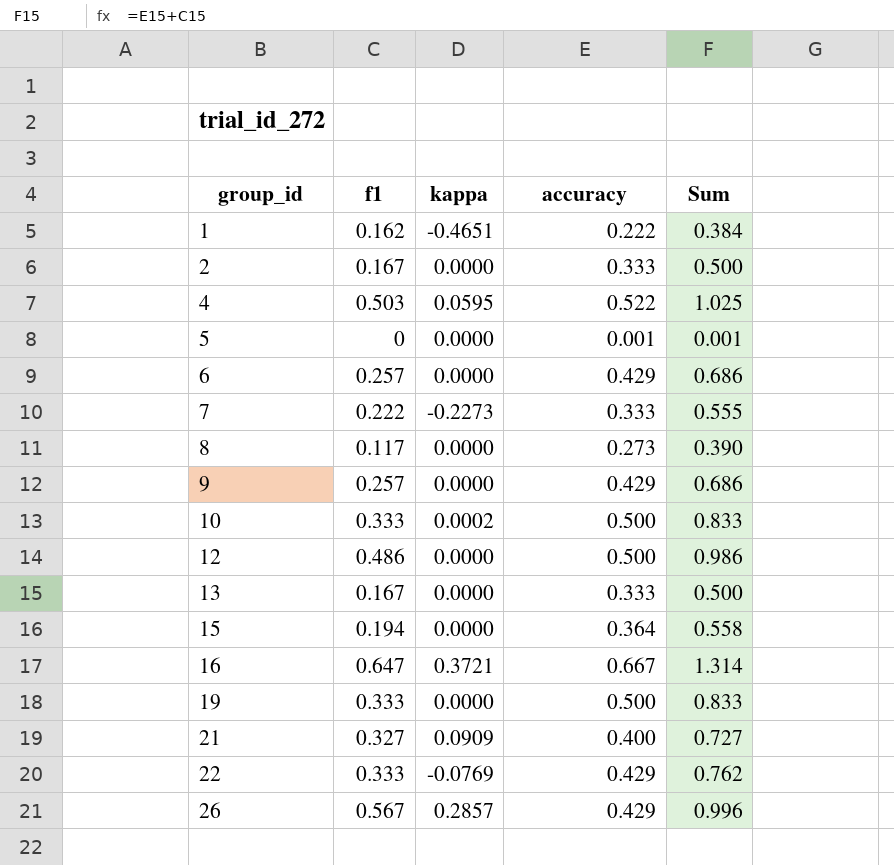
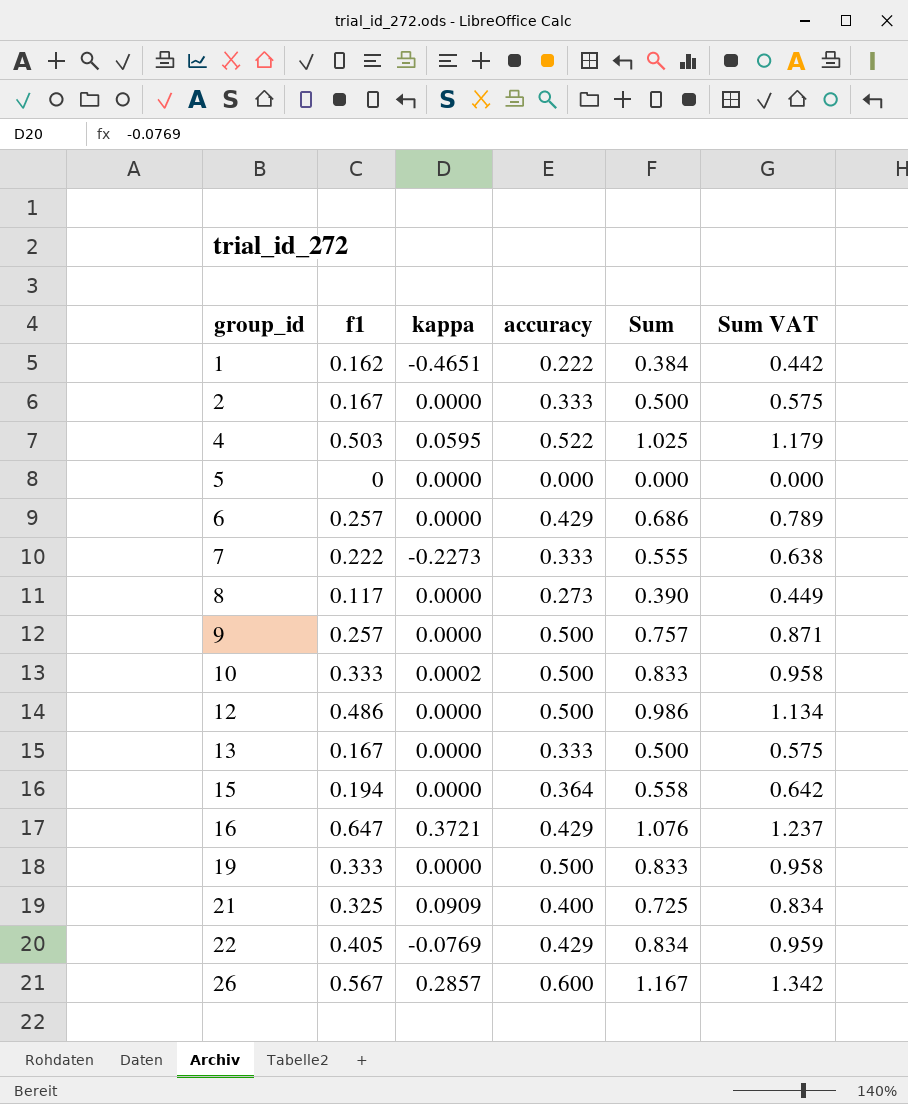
column Sum VAT | formula: none -> [Sum] * 1.15
5 | accuracy: 0.001 -> 0.000
5 | Sum: 0.001 -> 0.000
9 | accuracy: 0.429 -> 0.500
9 | Sum: 0.686 -> 0.757
16 | accuracy: 0.667 -> 0.429
16 | Sum: 1.314 -> 1.076
21 | f1: 0.327 -> 0.325
21 | Sum: 0.727 -> 0.725
22 | f1: 0.333 -> 0.405
22 | Sum: 0.762 -> 0.834
26 | accuracy: 0.429 -> 0.600
26 | Sum: 0.996 -> 1.167

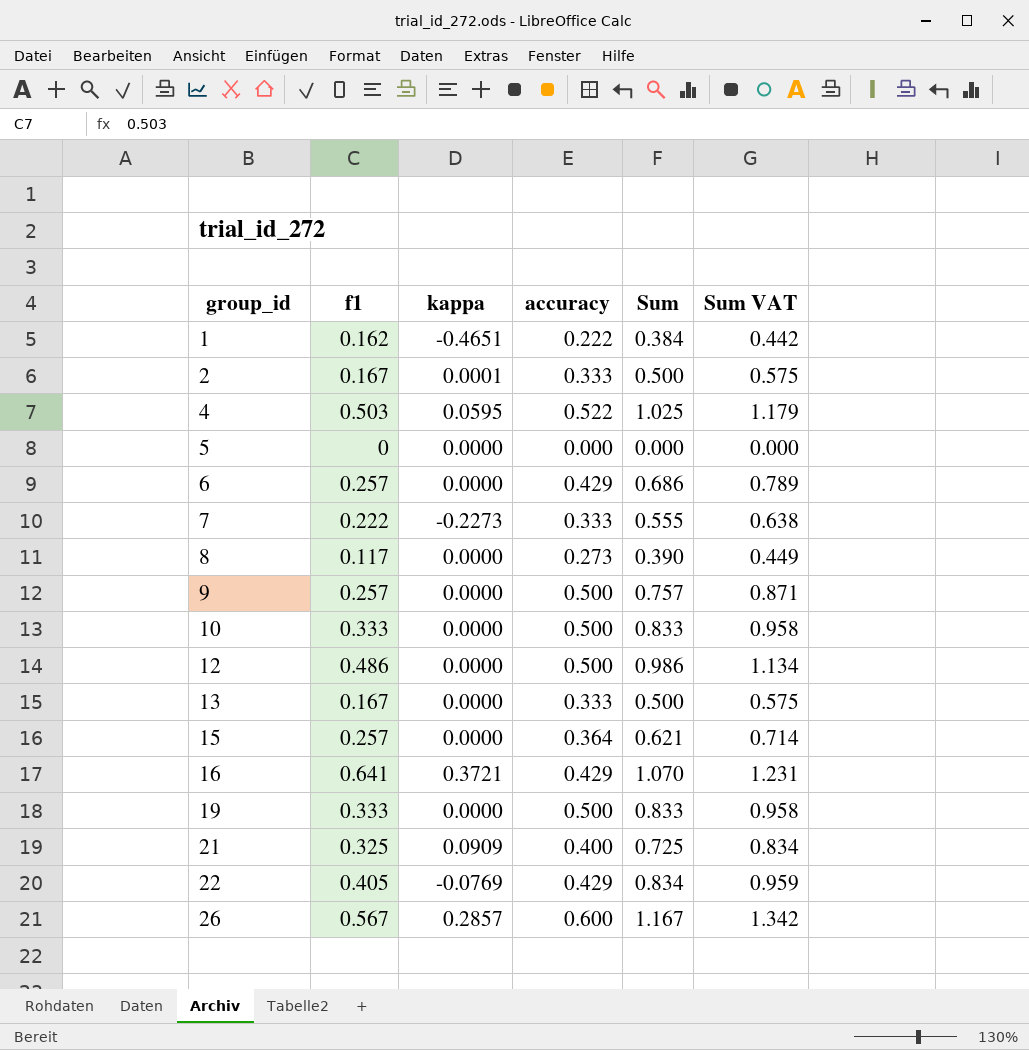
2 | kappa: 0.0000 -> 0.0001
10 | kappa: 0.0002 -> 0.0000
15 | f1: 0.194 -> 0.257
15 | Sum: 0.558 -> 0.621
15 | Sum VAT: 0.642 -> 0.714
16 | f1: 0.647 -> 0.641
16 | Sum: 1.076 -> 1.070
16 | Sum VAT: 1.237 -> 1.231

